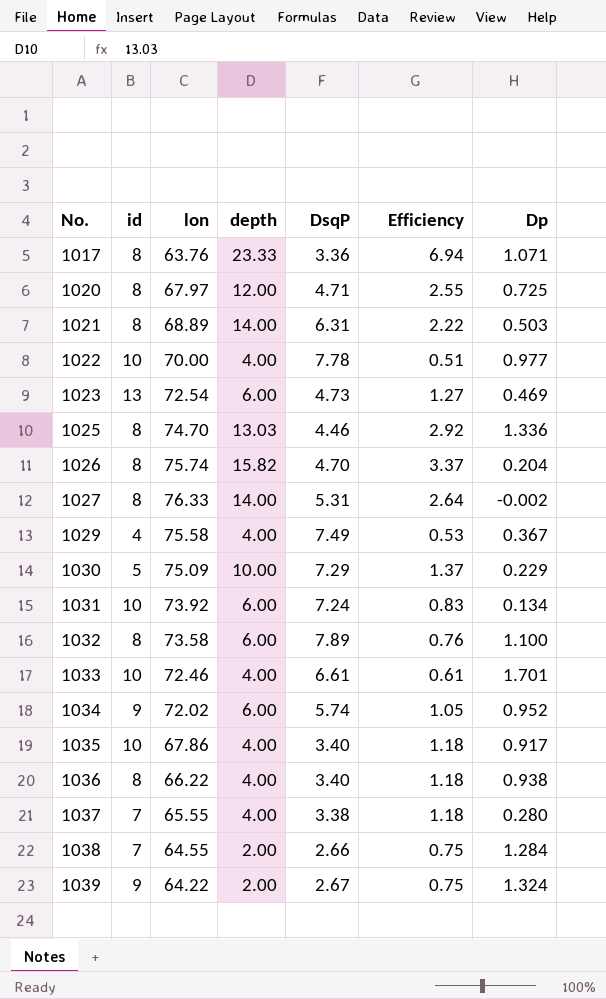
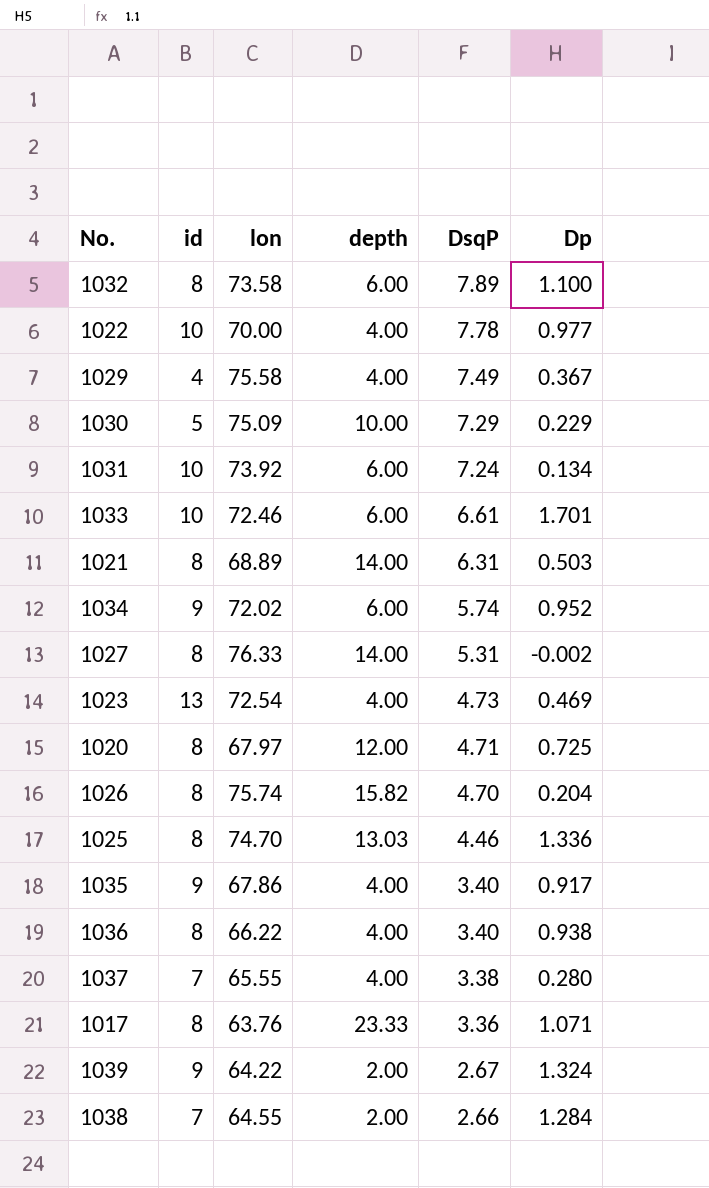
row order: No. ascending -> DsqP descending
column Efficiency | formula: [depth] / [DsqP] -> none
1033 | depth: 4.00 -> 6.00
1023 | depth: 6.00 -> 4.00
1035 | id: 10 -> 9

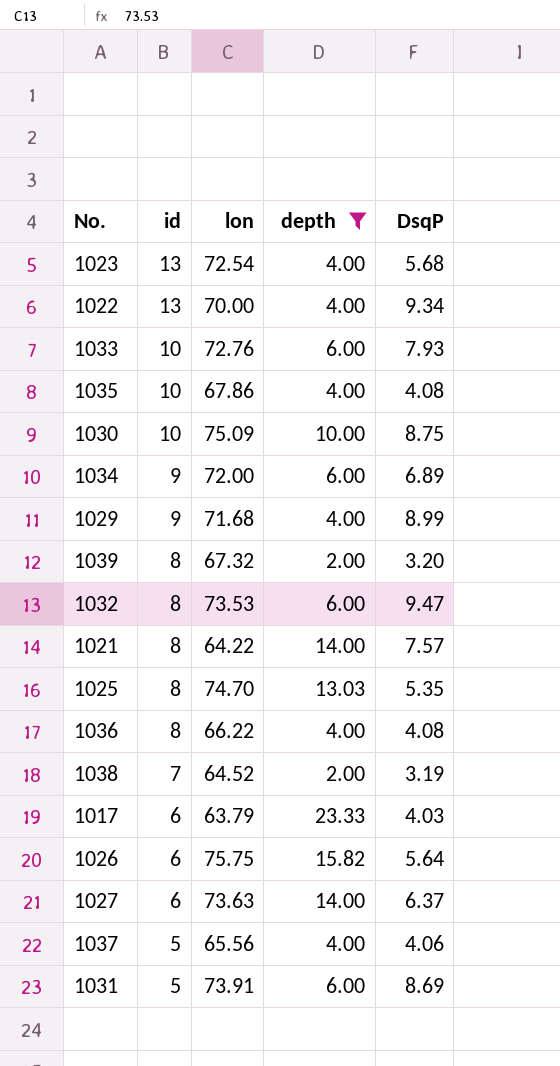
filter: none -> depth != 12.00
row order: DsqP descending -> id descending
column Dp | position: 6 -> none
1023 | DsqP: 4.73 -> 5.68
1022 | id: 10 -> 13
1022 | DsqP: 7.78 -> 9.34
1033 | lon: 72.46 -> 72.76
1033 | DsqP: 6.61 -> 7.93
1035 | id: 9 -> 10
1035 | DsqP: 3.40 -> 4.08
1030 | id: 5 -> 10
1030 | DsqP: 7.29 -> 8.75
1034 | lon: 72.02 -> 72.00
1034 | DsqP: 5.74 -> 6.89
1029 | id: 4 -> 9
1029 | lon: 75.58 -> 71.68
1029 | DsqP: 7.49 -> 8.99
1039 | id: 9 -> 8
1039 | lon: 64.22 -> 67.32
1039 | DsqP: 2.67 -> 3.20
1032 | lon: 73.58 -> 73.53
1032 | DsqP: 7.89 -> 9.47
1021 | lon: 68.89 -> 64.22
1021 | DsqP: 6.31 -> 7.57
1025 | DsqP: 4.46 -> 5.35
1036 | DsqP: 3.40 -> 4.08
1038 | lon: 64.55 -> 64.52
1038 | DsqP: 2.66 -> 3.19
1017 | id: 8 -> 6
1017 | lon: 63.76 -> 63.79
1017 | DsqP: 3.36 -> 4.03
1026 | id: 8 -> 6
1026 | lon: 75.74 -> 75.75
1026 | DsqP: 4.70 -> 5.64
1027 | id: 8 -> 6
1027 | lon: 76.33 -> 73.63
1027 | DsqP: 5.31 -> 6.37
1037 | id: 7 -> 5
1037 | lon: 65.55 -> 65.56
1037 | DsqP: 3.38 -> 4.06
1031 | id: 10 -> 5
1031 | lon: 73.92 -> 73.91
1031 | DsqP: 7.24 -> 8.69

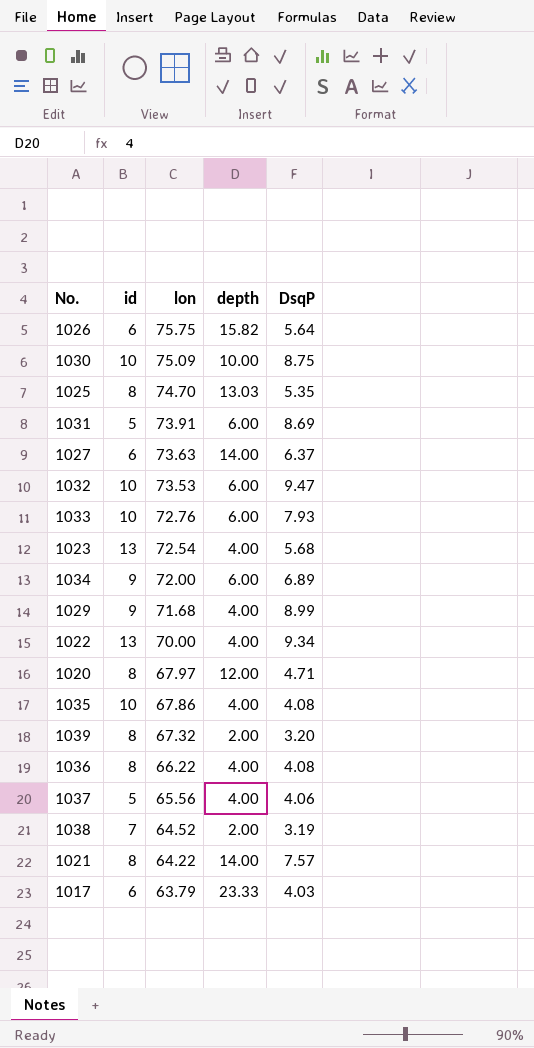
filter: depth != 12.00 -> none
row order: id descending -> lon descending
1032 | id: 8 -> 10

